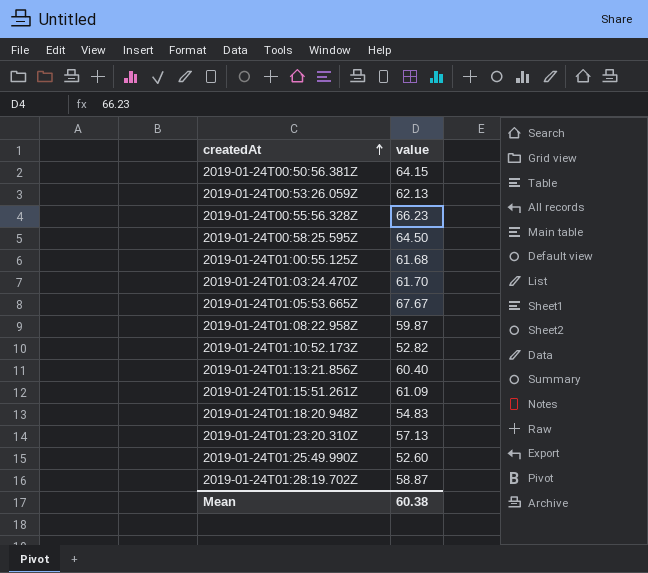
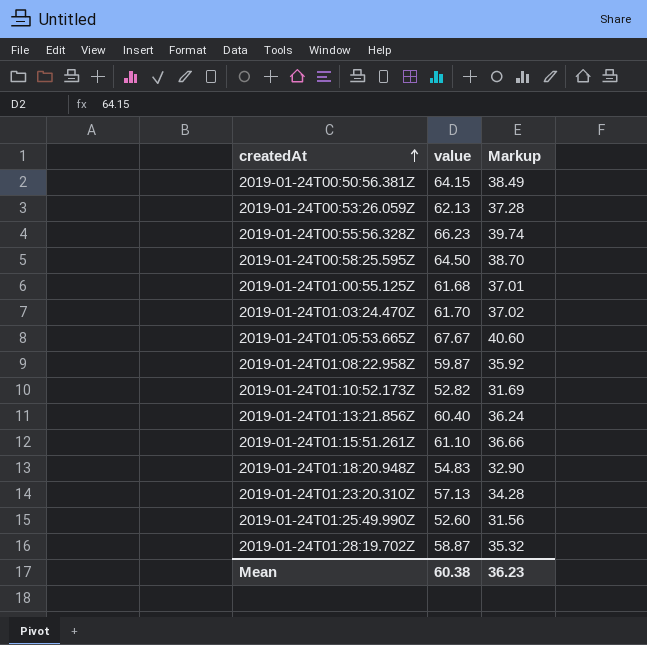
column Markup | formula: none -> [value] * 0.6
2019-01-24T01:15:51.261Z | value: 61.09 -> 61.10

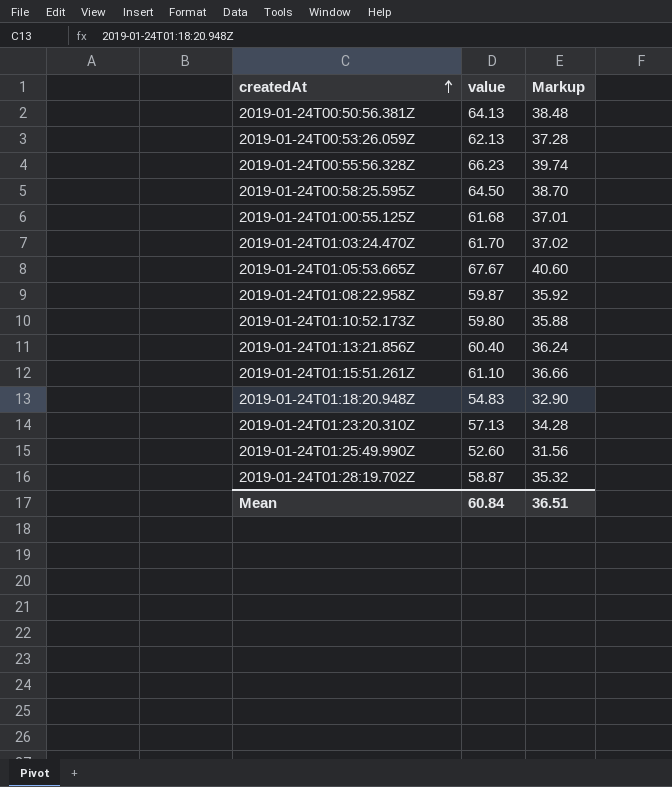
2019-01-24T00:50:56.381Z | value: 64.15 -> 64.13
2019-01-24T00:50:56.381Z | Markup: 38.49 -> 38.48
2019-01-24T01:10:52.173Z | value: 52.82 -> 59.80
2019-01-24T01:10:52.173Z | Markup: 31.69 -> 35.88
Mean | value: 60.38 -> 60.84
Mean | Markup: 36.23 -> 36.51

